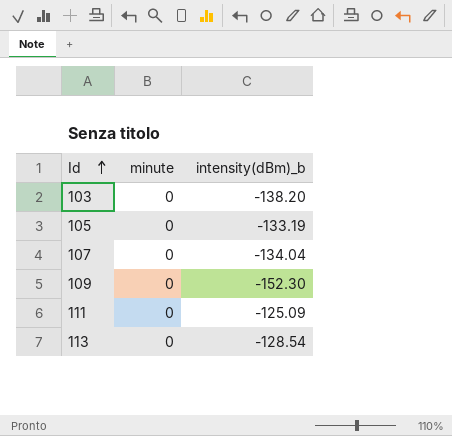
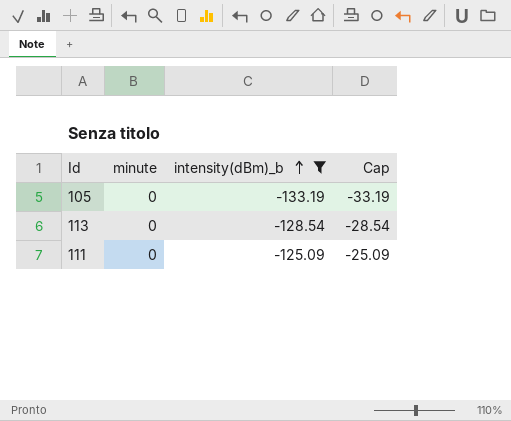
filter: none -> intensity(dBm)_b >= -133.19
row order: Id ascending -> intensity(dBm)_b ascending
column Cap | formula: none -> [intensity(dBm)_b] + 100

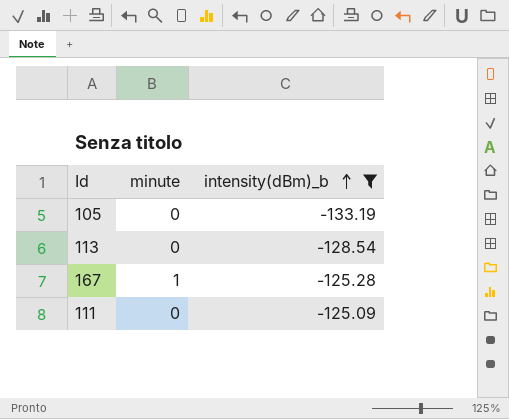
column Cap | formula: [intensity(dBm)_b] + 100 -> none
row 167: none -> 1 | -125.28

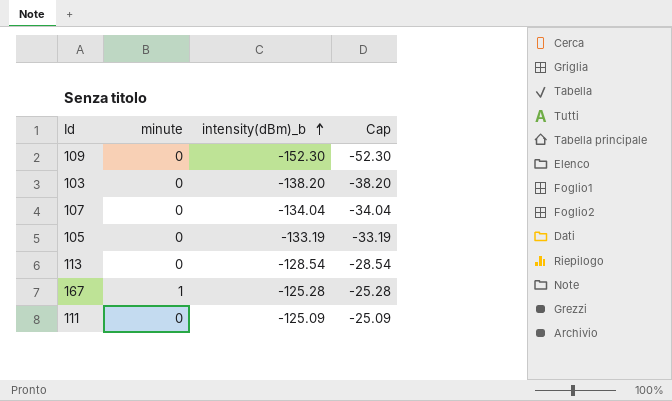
filter: intensity(dBm)_b >= -133.19 -> none
column Cap | formula: none -> [intensity(dBm)_b] + 100

